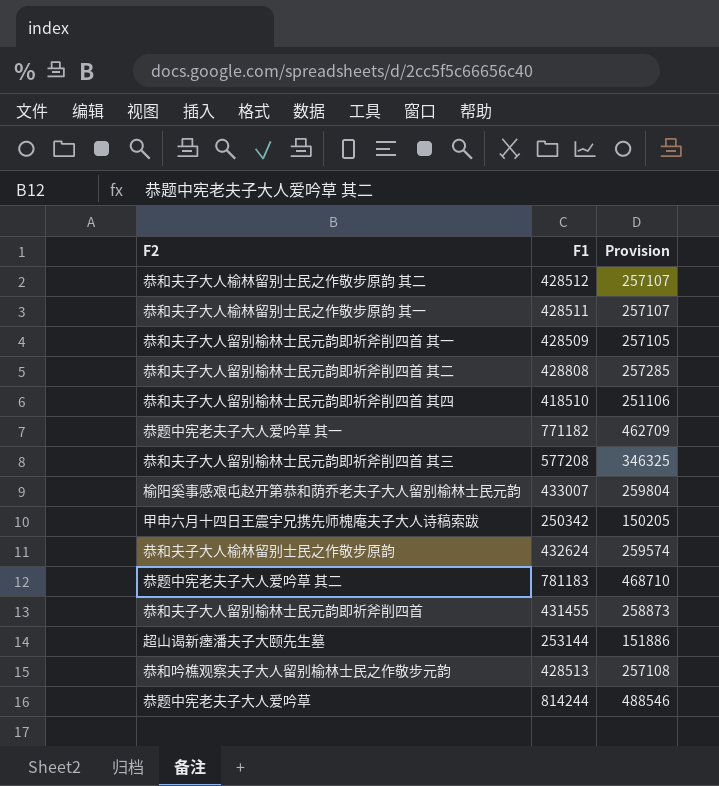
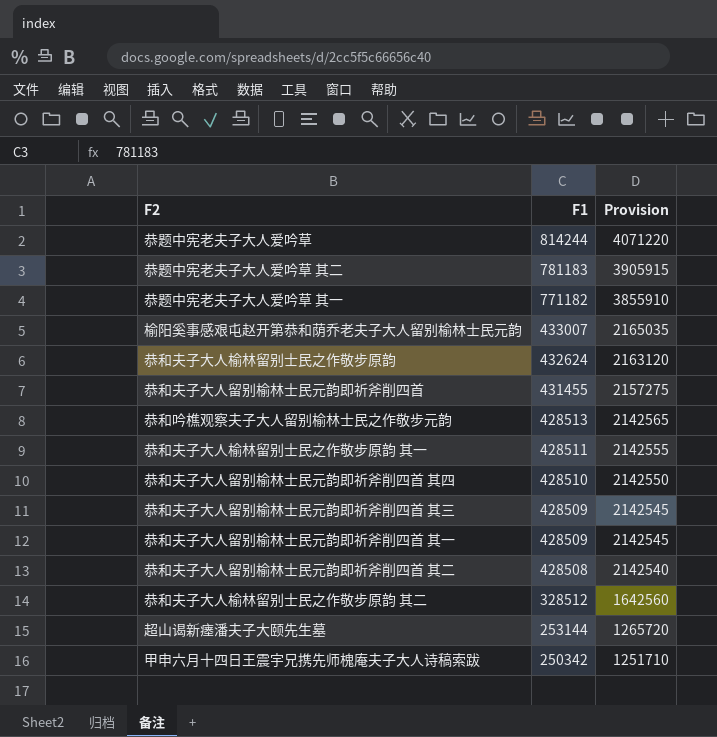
row order: none -> F1 descending
column Provision | formula: [F1] * 0.6 -> [F1] * 5
恭和夫子大人留别榆林士民元韵即祈斧削四首 其四 | F1: 418510 -> 428510
恭和夫子大人留别榆林士民元韵即祈斧削四首 其三 | F1: 577208 -> 428509
恭和夫子大人留别榆林士民元韵即祈斧削四首 其二 | F1: 428808 -> 428508
恭和夫子大人榆林留别士民之作敬步原韵 其二 | F1: 428512 -> 328512

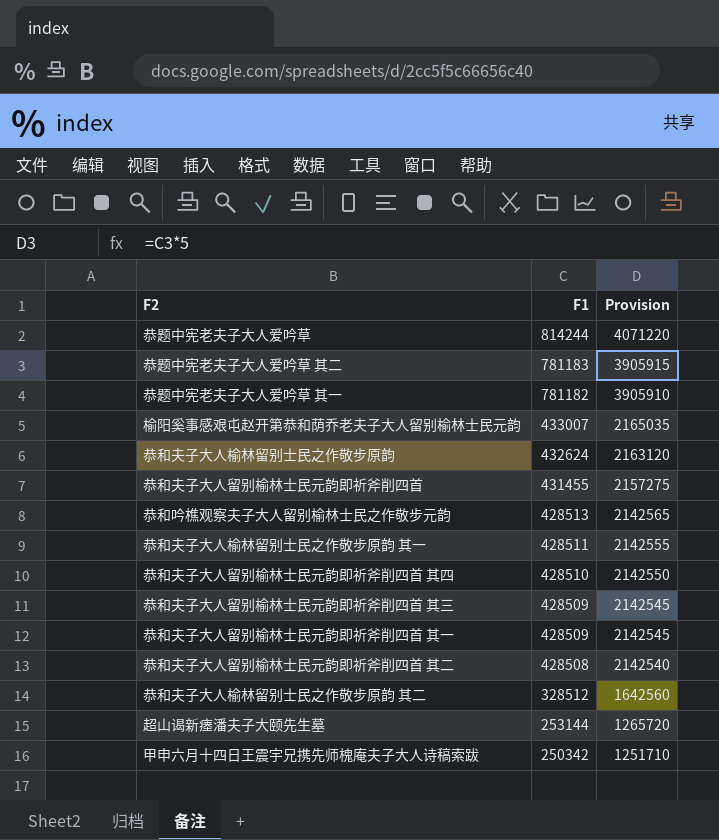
恭题中宪老夫子大人爱吟草 其一 | F1: 771182 -> 781182
恭题中宪老夫子大人爱吟草 其一 | Provision: 3855910 -> 3905910

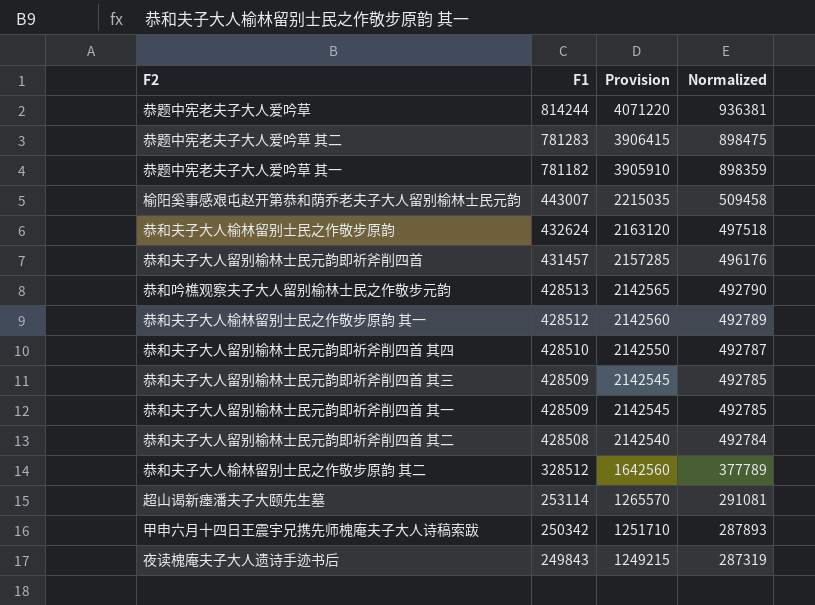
column Normalized | formula: none -> [F1] * 1.15
恭题中宪老夫子大人爱吟草 其二 | F1: 781183 -> 781283
恭题中宪老夫子大人爱吟草 其二 | Provision: 3905915 -> 3906415
榆阳奚事感艰屯赵开第恭和荫乔老夫子大人留别榆林士民元韵 | F1: 433007 -> 443007
榆阳奚事感艰屯赵开第恭和荫乔老夫子大人留别榆林士民元韵 | Provision: 2165035 -> 2215035
恭和夫子大人留别榆林士民元韵即祈斧削四首 | F1: 431455 -> 431457
恭和夫子大人留别榆林士民元韵即祈斧削四首 | Provision: 2157275 -> 2157285
恭和夫子大人榆林留别士民之作敬步原韵 其一 | F1: 428511 -> 428512
恭和夫子大人榆林留别士民之作敬步原韵 其一 | Provision: 2142555 -> 2142560
超山谒新瘗潘夫子大颐先生墓 | F1: 253144 -> 253114
超山谒新瘗潘夫子大颐先生墓 | Provision: 1265720 -> 1265570
row 夜读槐庵夫子大人遗诗手迹书后: none -> 249843 | 1249215 | 287319

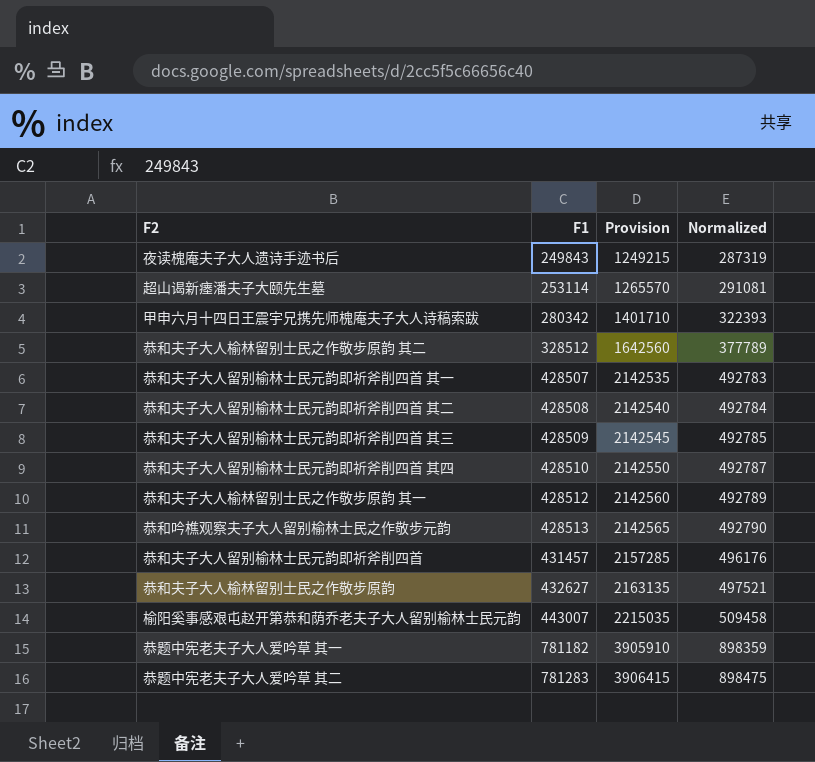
row order: F1 descending -> F1 ascending
row 恭题中宪老夫子大人爱吟草: 814244 | 4071220 | 936381 -> none
甲申六月十四日王震宇兄携先师槐庵夫子大人诗稿索跋 | F1: 250342 -> 280342
甲申六月十四日王震宇兄携先师槐庵夫子大人诗稿索跋 | Provision: 1251710 -> 1401710
甲申六月十四日王震宇兄携先师槐庵夫子大人诗稿索跋 | Normalized: 287893 -> 322393
恭和夫子大人留别榆林士民元韵即祈斧削四首 其一 | F1: 428509 -> 428507
恭和夫子大人留别榆林士民元韵即祈斧削四首 其一 | Provision: 2142545 -> 2142535
恭和夫子大人留别榆林士民元韵即祈斧削四首 其一 | Normalized: 492785 -> 492783
恭和夫子大人榆林留别士民之作敬步原韵 | F1: 432624 -> 432627
恭和夫子大人榆林留别士民之作敬步原韵 | Provision: 2163120 -> 2163135
恭和夫子大人榆林留别士民之作敬步原韵 | Normalized: 497518 -> 497521

